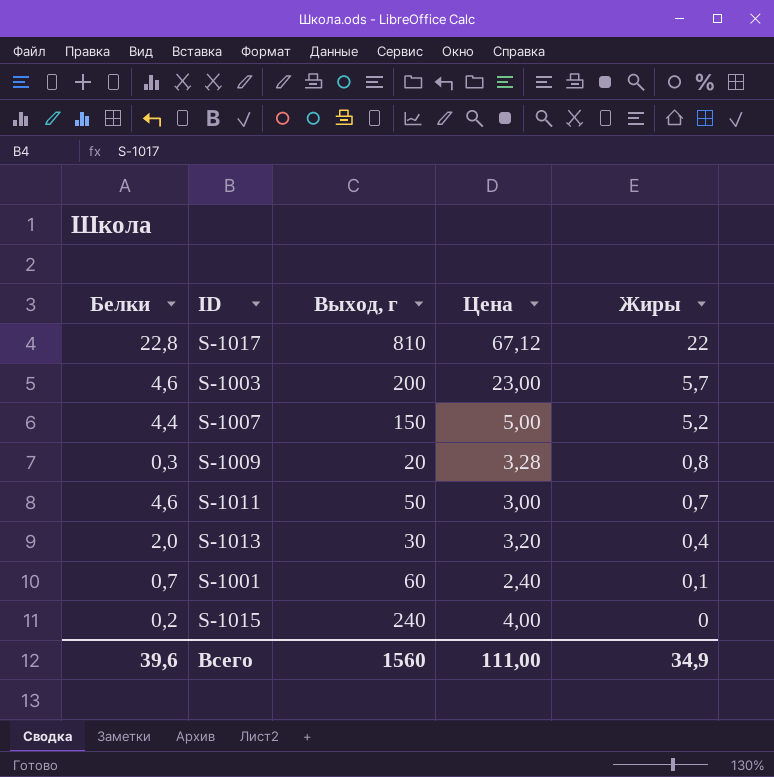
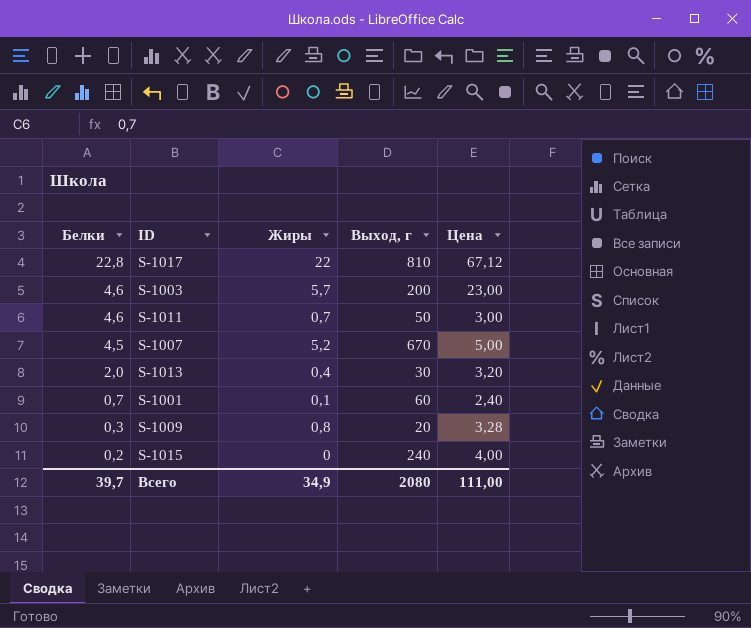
row order: Жиры descending -> Белки descending
column Жиры | position: 5 -> 3
S-1007 | Белки: 4,4 -> 4,5
S-1007 | Выход, г: 150 -> 670
Всего | Белки: 39,6 -> 39,7
Всего | Выход, г: 1560 -> 2080

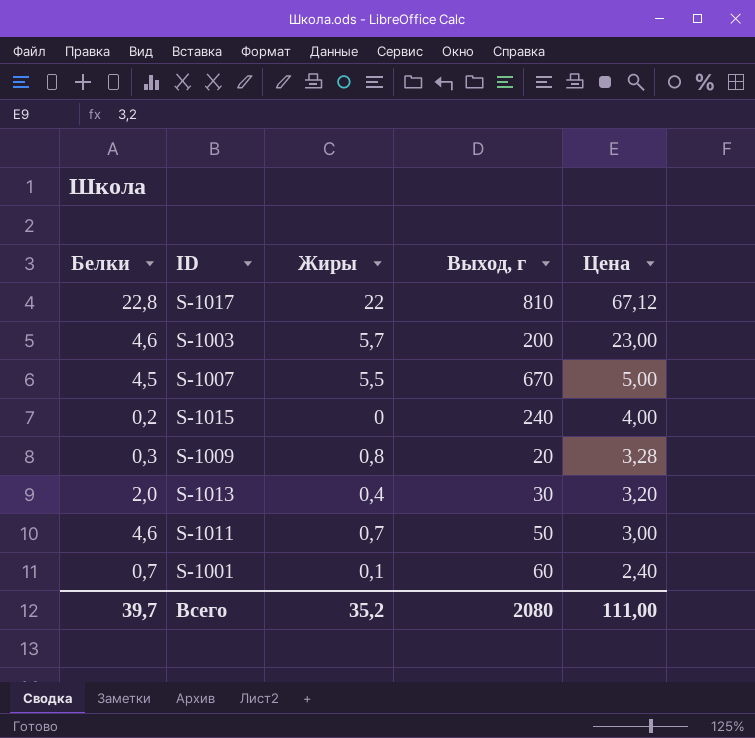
row order: Белки descending -> Цена descending
S-1007 | Жиры: 5,2 -> 5,5
Всего | Жиры: 34,9 -> 35,2

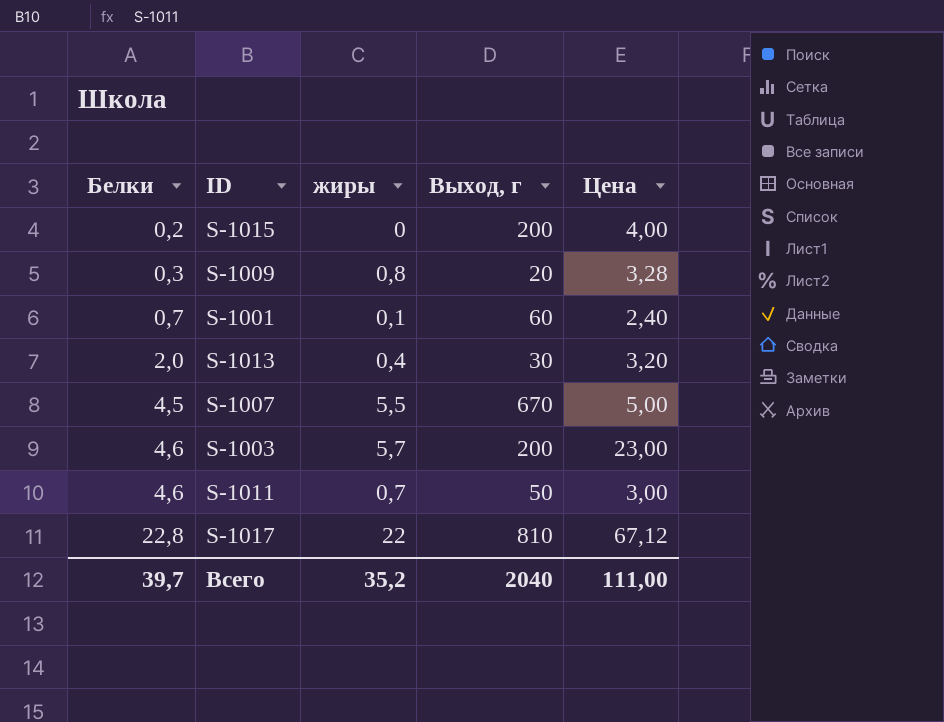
row order: Цена descending -> Белки ascending
column name: Жиры -> жиры
S-1015 | Выход, г: 240 -> 200
Всего | Выход, г: 2080 -> 2040

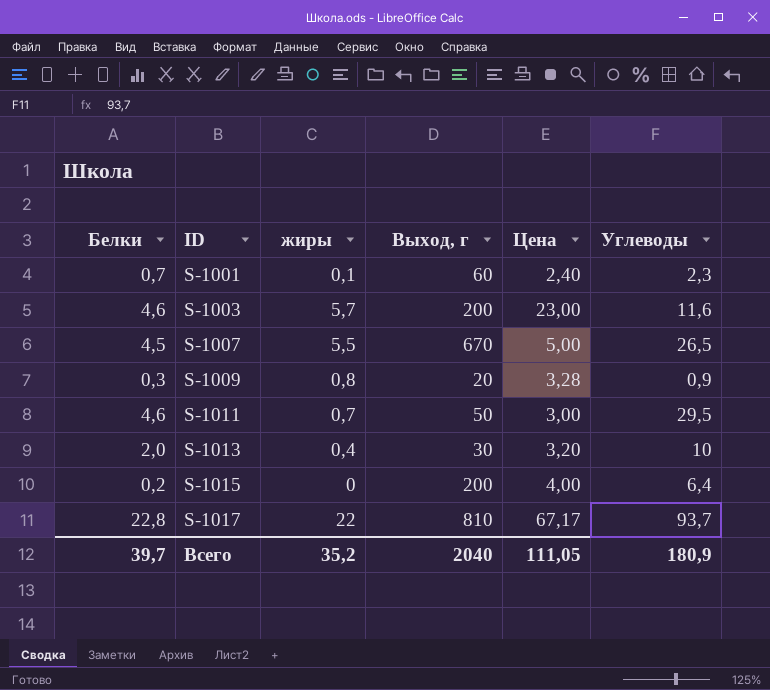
row order: Белки ascending -> ID ascending
column Углеводы | position: none -> 6
S-1017 | Цена: 67,12 -> 67,17
Всего | Цена: 111,00 -> 111,05

